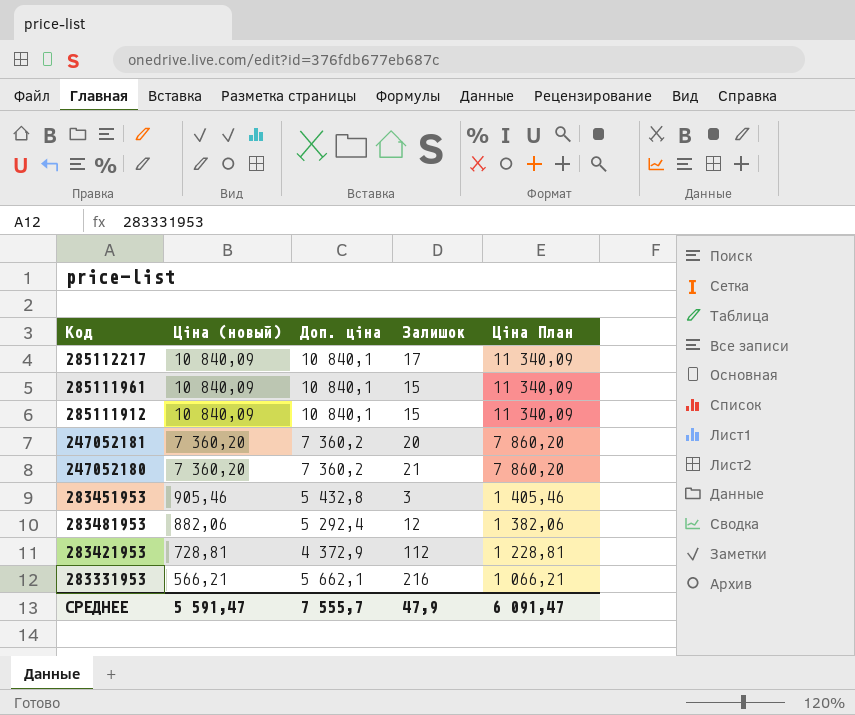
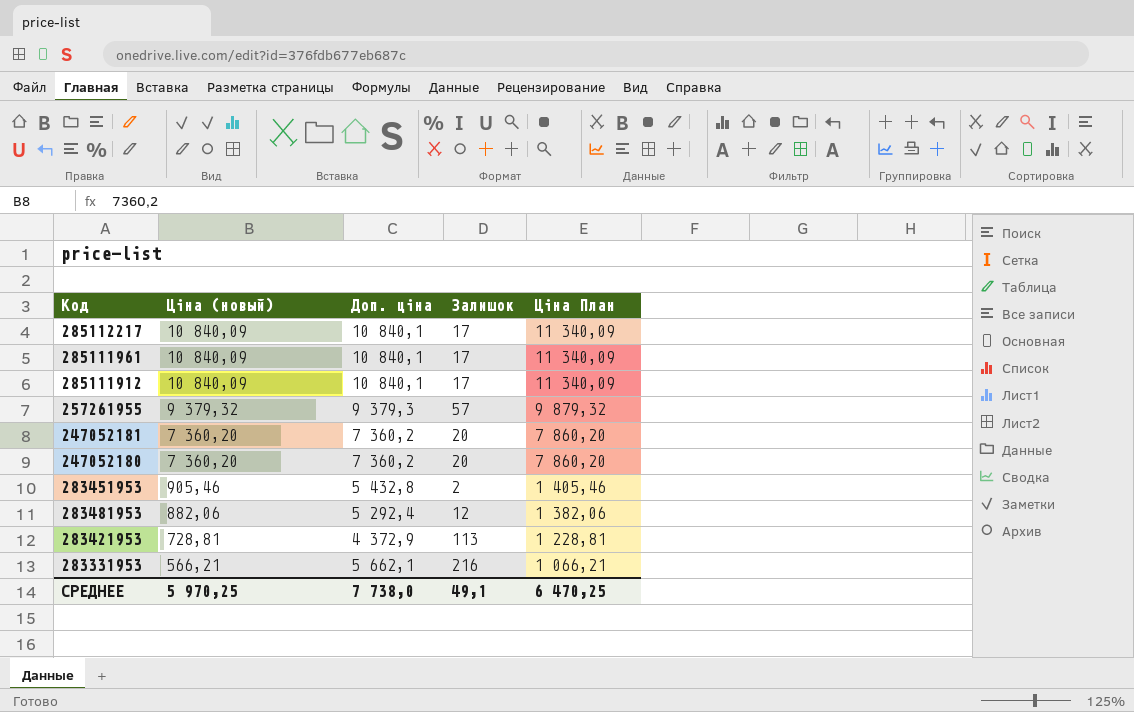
285111961 | Залишок: 15 -> 17
285111912 | Залишок: 15 -> 17
row 257261955: none -> 9 379,32 | 9 379,3 | 57 | 9 879,32
247052180 | Залишок: 21 -> 20
283451953 | Залишок: 3 -> 2
283421953 | Залишок: 112 -> 113
СРЕДНЕЕ | Ціна (новый): 5 591,47 -> 5 970,25
СРЕДНЕЕ | Доп. ціна: 7 555,7 -> 7 738,0
СРЕДНЕЕ | Залишок: 47,9 -> 49,1
СРЕДНЕЕ | Ціна План: 6 091,47 -> 6 470,25

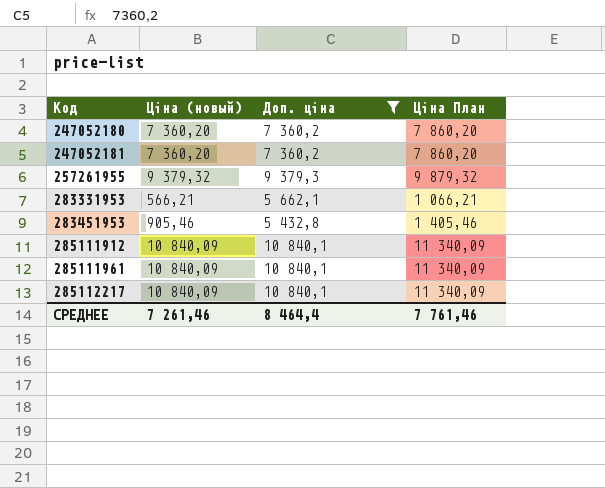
filter: none -> Доп. ціна >= 5 432,8
row order: Ціна (новый) descending -> Код ascending
column Залишок | position: 4 -> none
СРЕДНЕЕ | Ціна (новый): 5 970,25 -> 7 261,46
СРЕДНЕЕ | Доп. ціна: 7 738,0 -> 8 464,4
СРЕДНЕЕ | Ціна План: 6 470,25 -> 7 761,46

